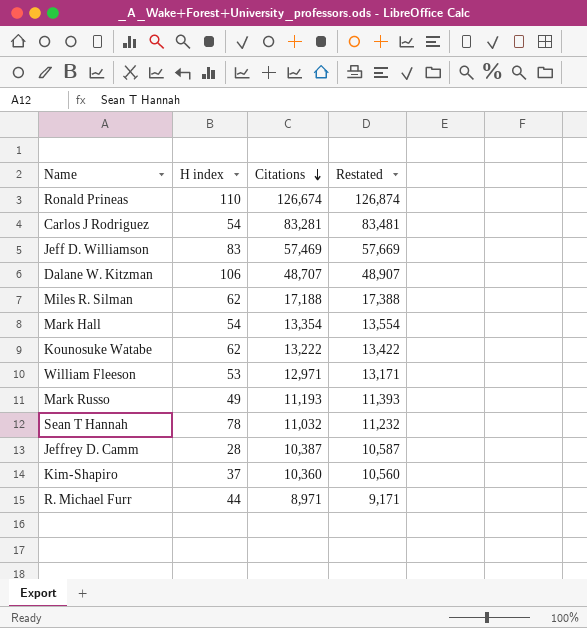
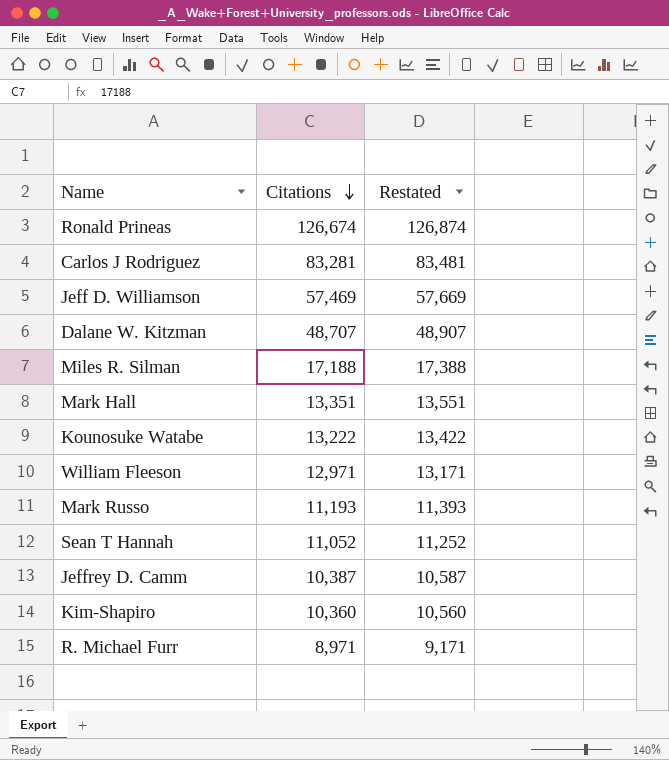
column H index | position: 2 -> none
Mark Hall | Citations: 13,354 -> 13,351
Mark Hall | Restated: 13,554 -> 13,551
Sean T Hannah | Citations: 11,032 -> 11,052
Sean T Hannah | Restated: 11,232 -> 11,252

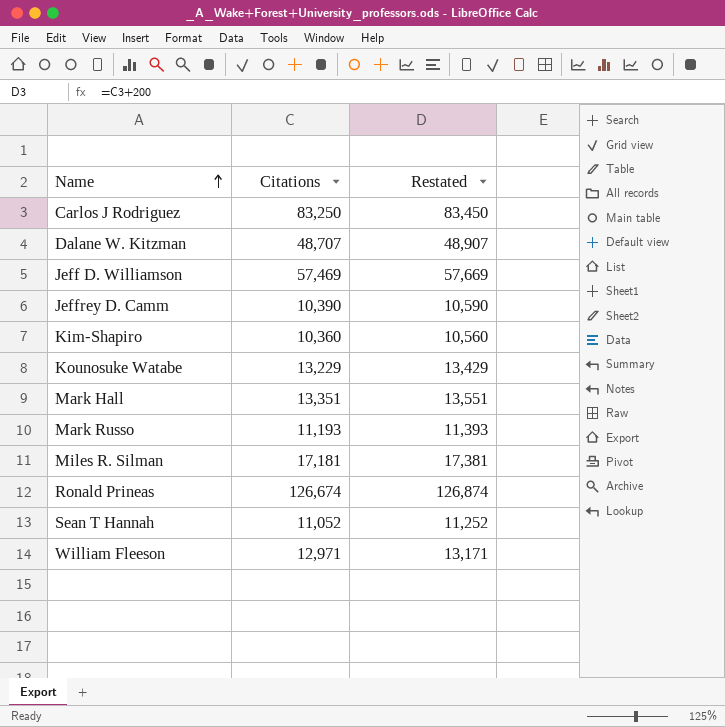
row order: Citations descending -> Name ascending
row R. Michael Furr: 8,971 | 9,171 -> none
Carlos J Rodriguez | Citations: 83,281 -> 83,250
Carlos J Rodriguez | Restated: 83,481 -> 83,450
Jeffrey D. Camm | Citations: 10,387 -> 10,390
Jeffrey D. Camm | Restated: 10,587 -> 10,590
Kounosuke Watabe | Citations: 13,222 -> 13,229
Kounosuke Watabe | Restated: 13,422 -> 13,429
Miles R. Silman | Citations: 17,188 -> 17,181
Miles R. Silman | Restated: 17,388 -> 17,381

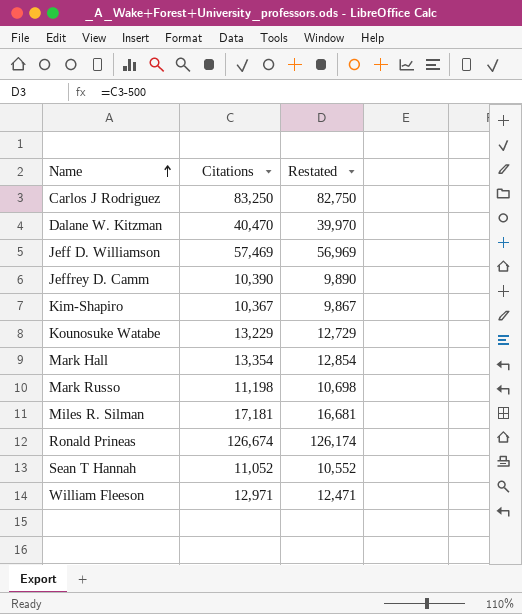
column Restated | formula: [Citations] + 200 -> [Citations] - 500
Dalane W. Kitzman | Citations: 48,707 -> 40,470
Kim-Shapiro | Citations: 10,360 -> 10,367
Mark Hall | Citations: 13,351 -> 13,354
Mark Russo | Citations: 11,193 -> 11,198

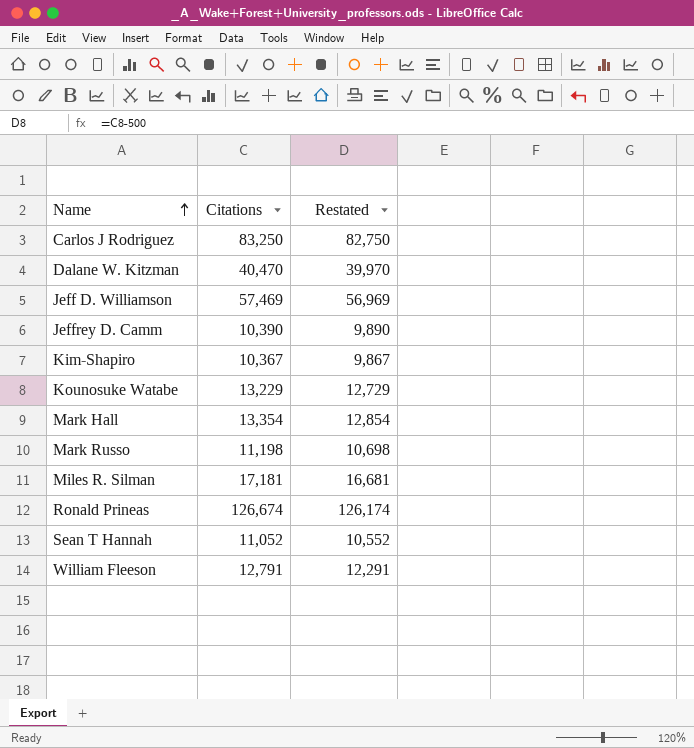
William Fleeson | Citations: 12,971 -> 12,791
William Fleeson | Restated: 12,471 -> 12,291

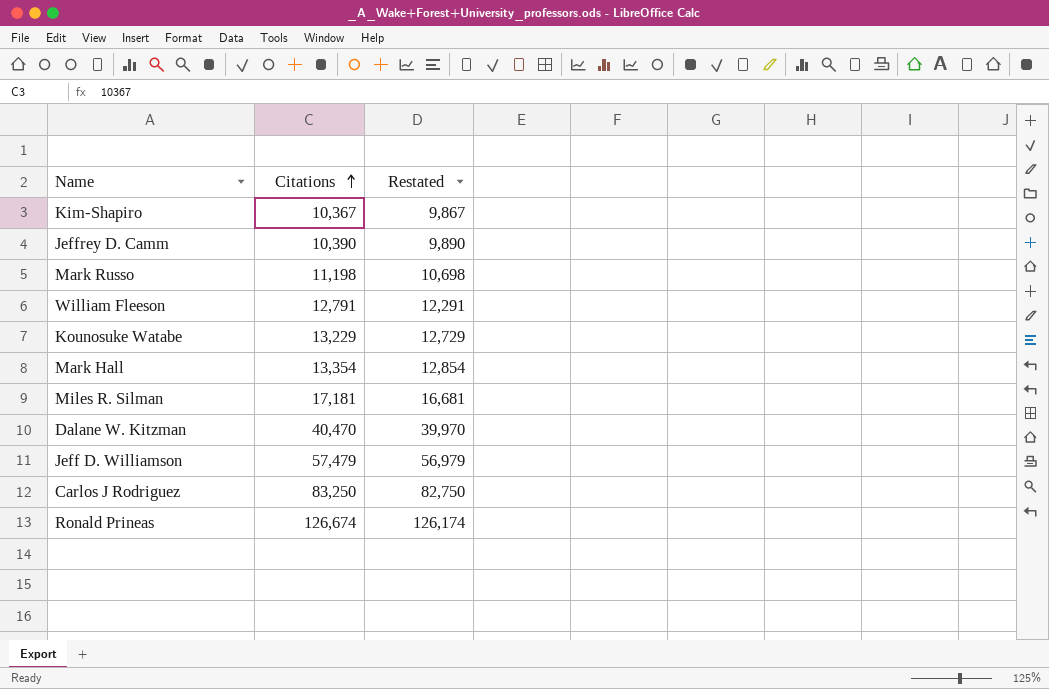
row order: Name ascending -> Citations ascending
row Sean T Hannah: 11,052 | 10,552 -> none
Jeff D. Williamson | Citations: 57,469 -> 57,479
Jeff D. Williamson | Restated: 56,969 -> 56,979

